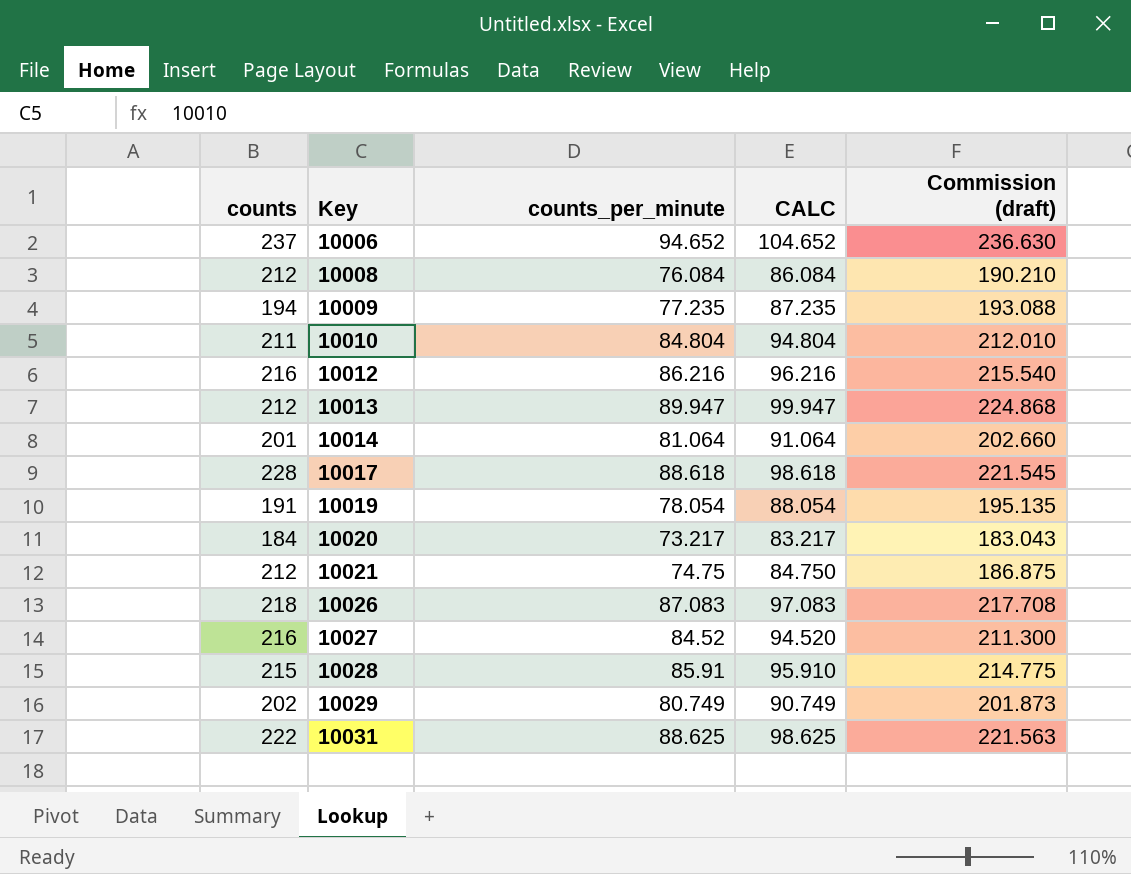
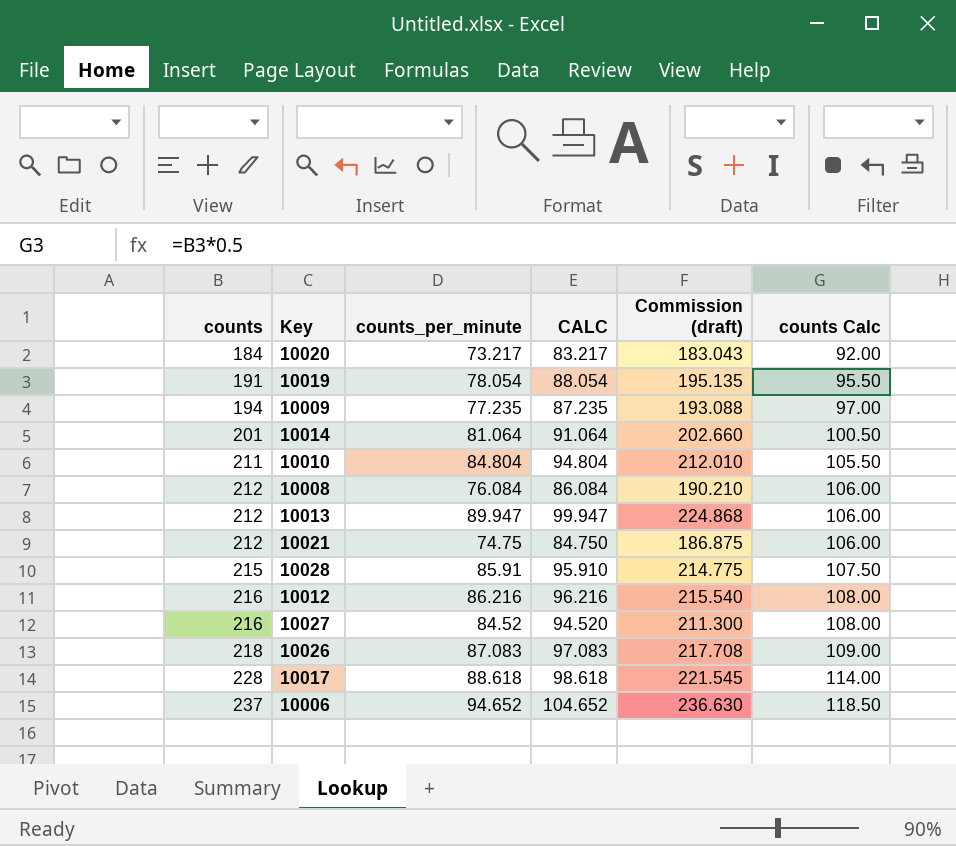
row order: Key ascending -> counts ascending
column counts Calc | formula: none -> [counts] * 0.5
row 10029: 202 | 80.749 | 90.749 | 201.873 -> none
row 10031: 222 | 88.625 | 98.625 | 221.563 -> none

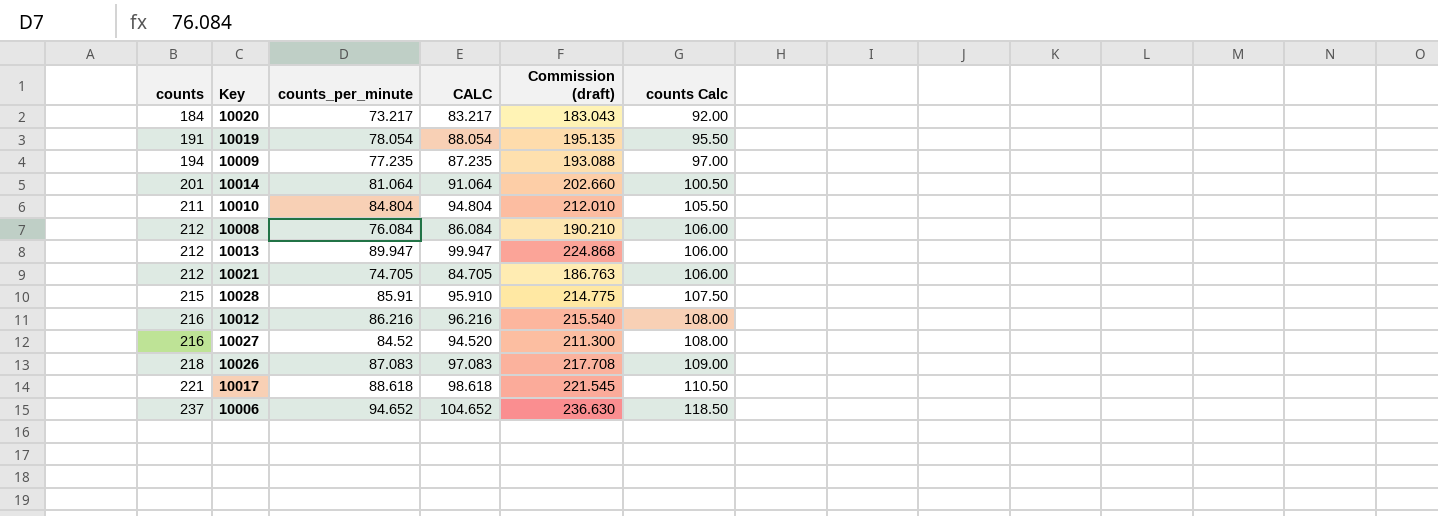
10021 | counts_per_minute: 74.75 -> 74.705
10021 | CALC: 84.750 -> 84.705
10021 | Commission (draft): 186.875 -> 186.763
10017 | counts: 228 -> 221
10017 | counts Calc: 114.00 -> 110.50

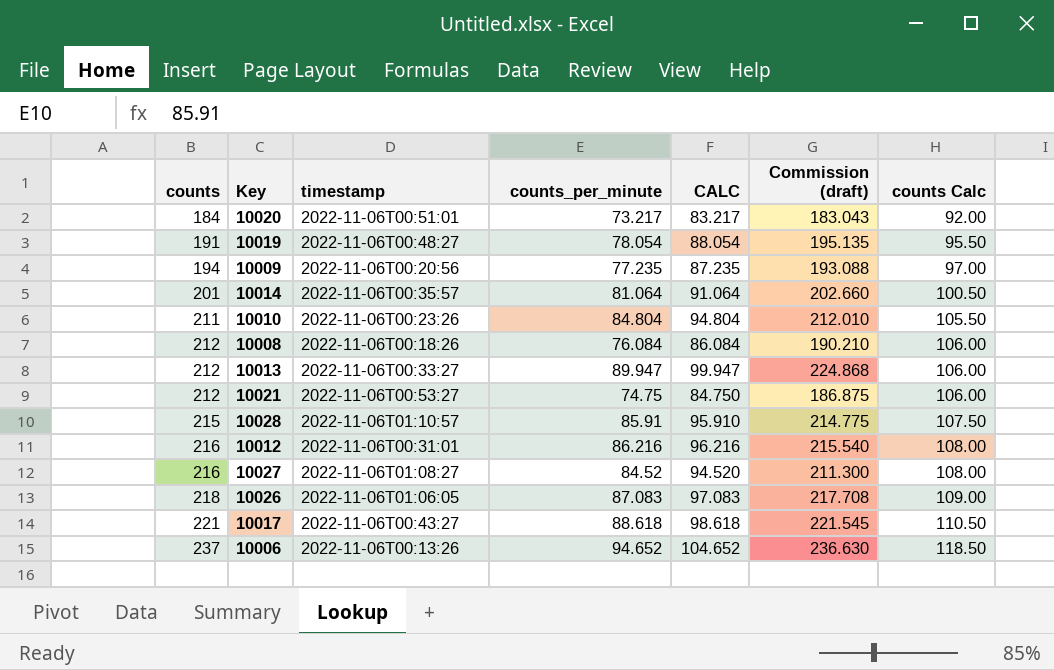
column timestamp | position: none -> 3
10021 | counts_per_minute: 74.705 -> 74.75
10021 | CALC: 84.705 -> 84.750
10021 | Commission (draft): 186.763 -> 186.875

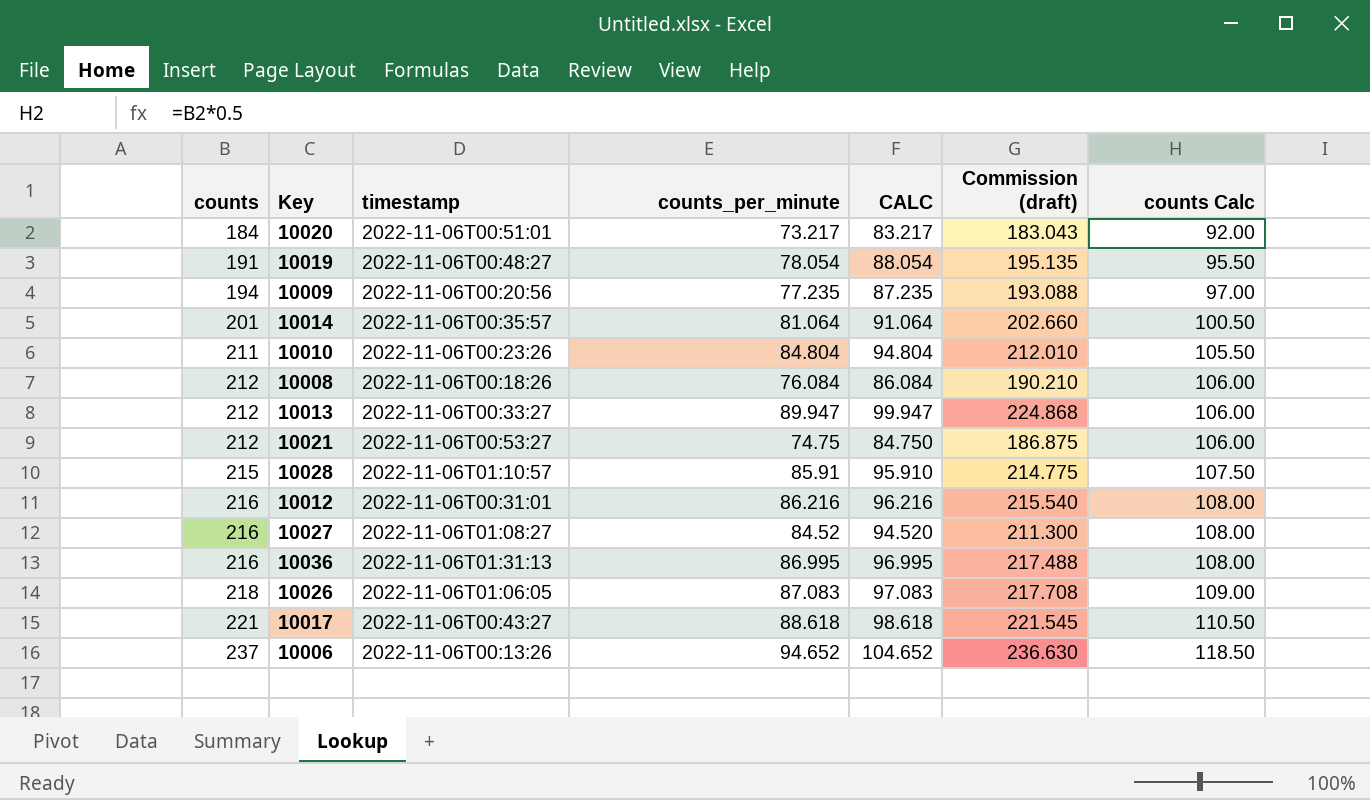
row 10036: none -> 216 | 2022-11-06T01:31:13 | 86.995 | 96.995 | 217.488 | 108.00

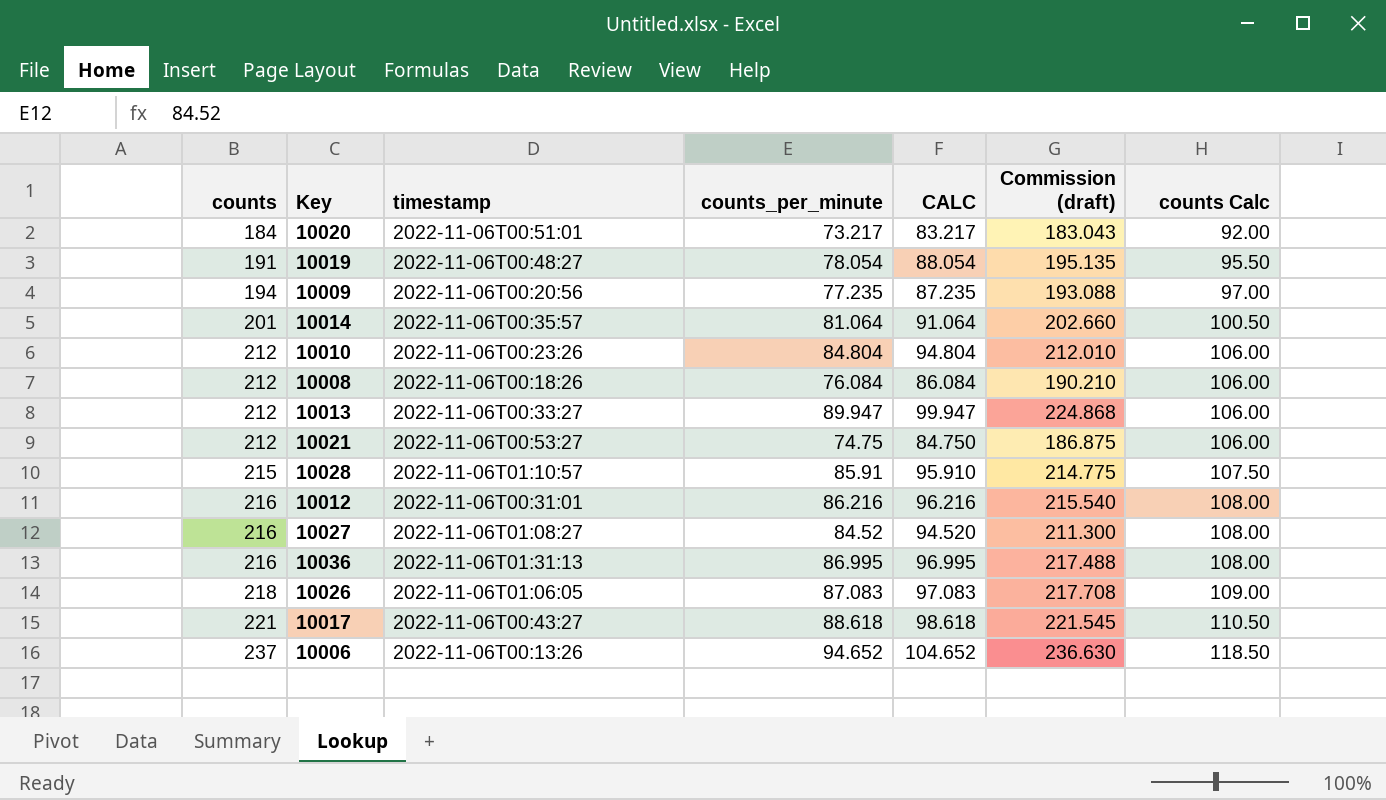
10010 | counts: 211 -> 212
10010 | counts Calc: 105.50 -> 106.00

